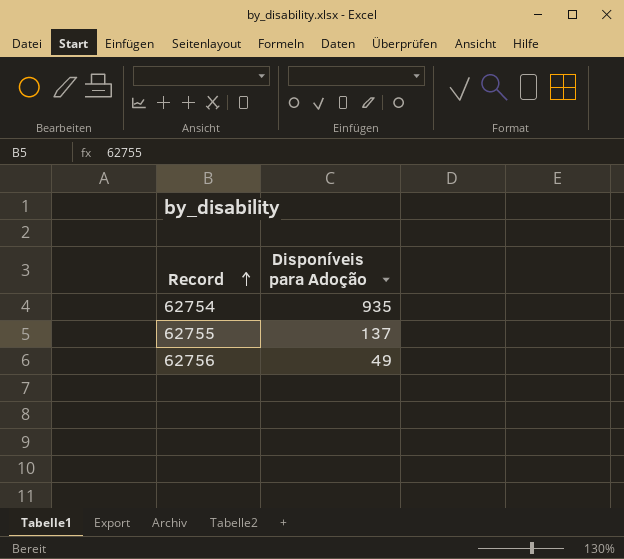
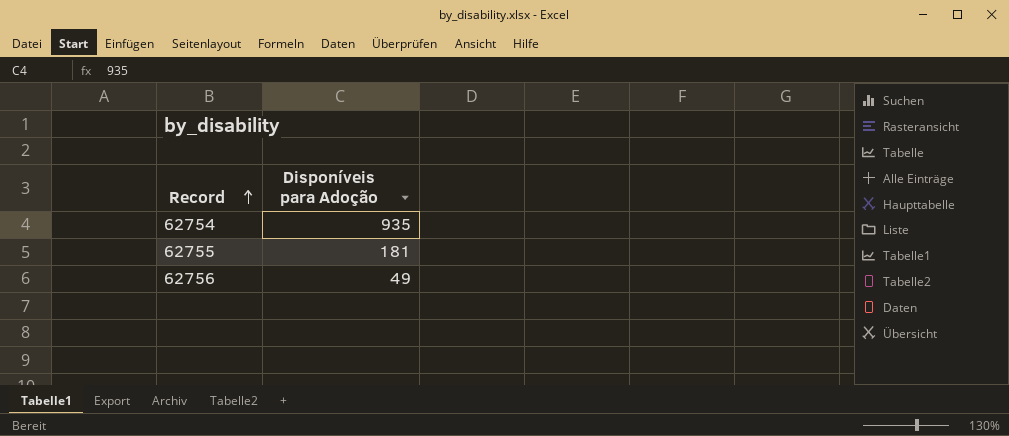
62755 | Disponíveis para Adoção: 137 -> 181

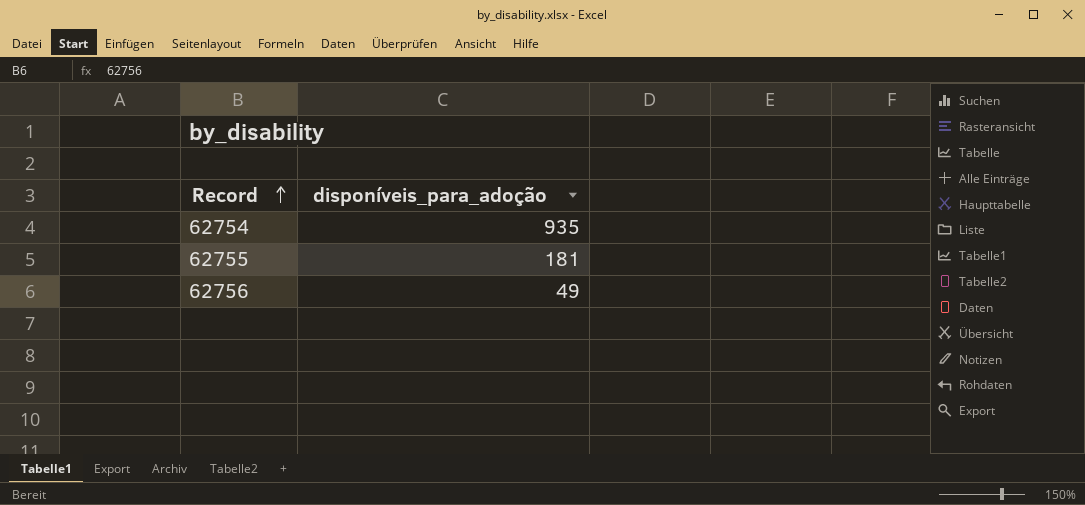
column name: Disponíveis para Adoção -> disponíveis_para_adoção

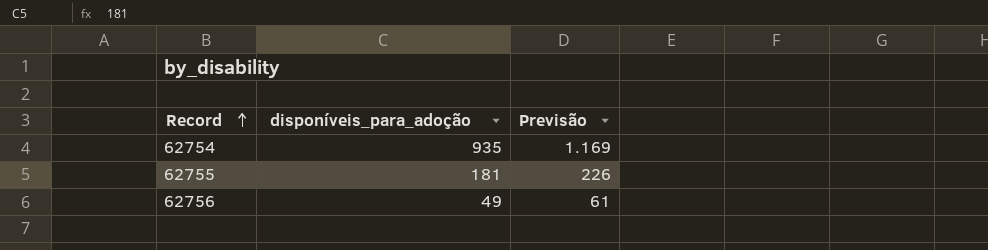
column Previsão | formula: none -> [disponíveis_para_adoção] * 1,25

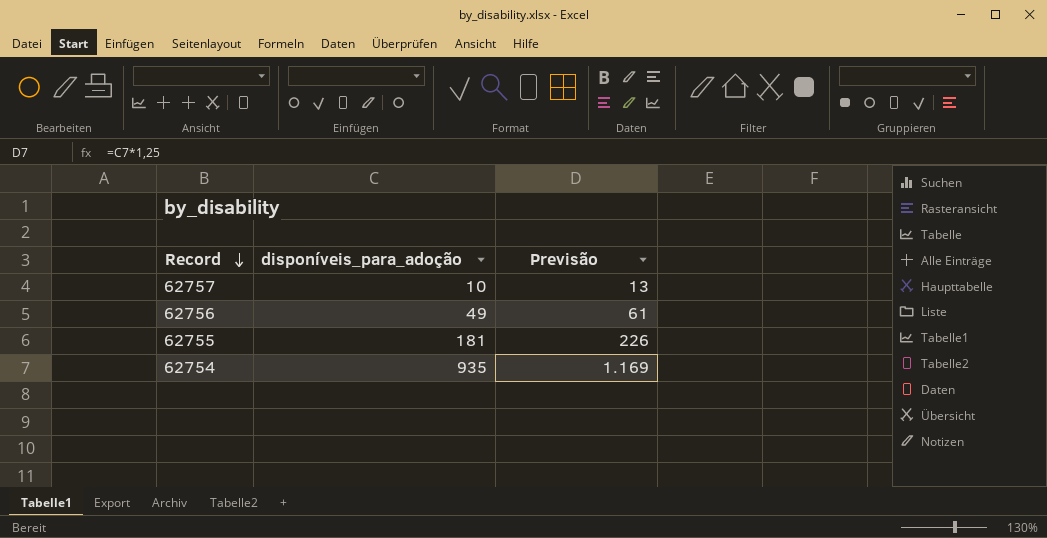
row order: Record ascending -> Record descending
row 62757: none -> 10 | 13

